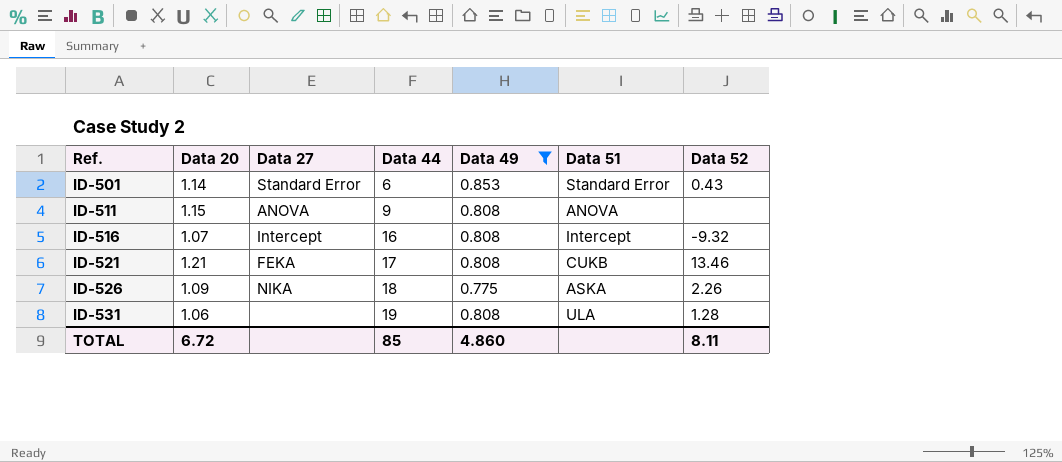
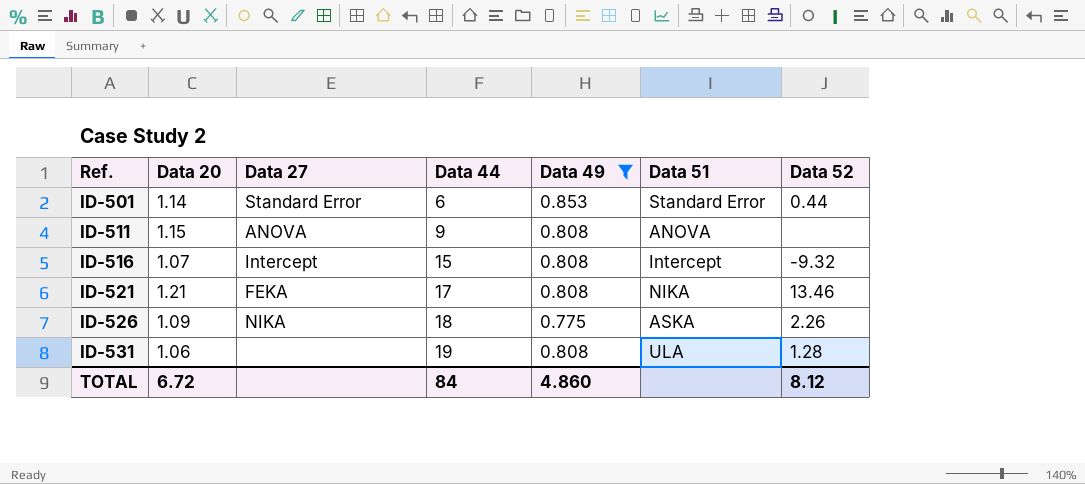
ID-501 | Data 52: 0.43 -> 0.44
ID-516 | Data 44: 16 -> 15
ID-521 | Data 51: CUKB -> NIKA
TOTAL | Data 44: 85 -> 84
TOTAL | Data 52: 8.11 -> 8.12

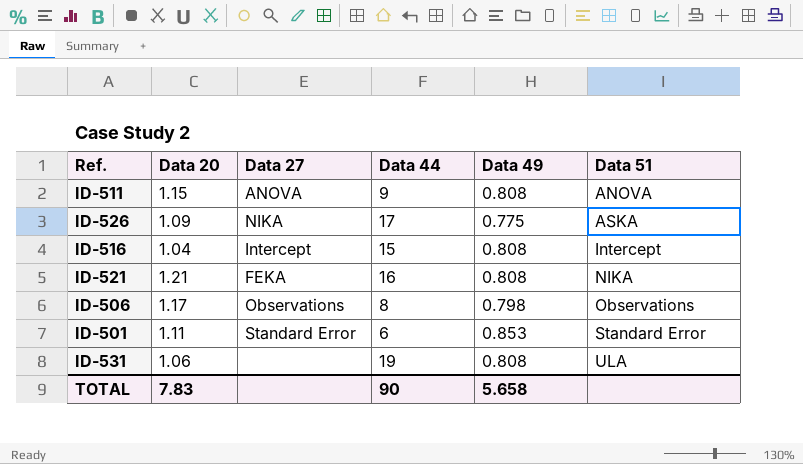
filter: Data 49 != 0.798 -> none
row order: Ref. ascending -> Data 51 ascending
column Data 52 | position: 7 -> none
ID-526 | Data 44: 18 -> 17
ID-516 | Data 20: 1.07 -> 1.04
ID-521 | Data 44: 17 -> 16
ID-501 | Data 20: 1.14 -> 1.11
TOTAL | Data 20: 6.72 -> 7.83
TOTAL | Data 44: 84 -> 90
TOTAL | Data 49: 4.860 -> 5.658

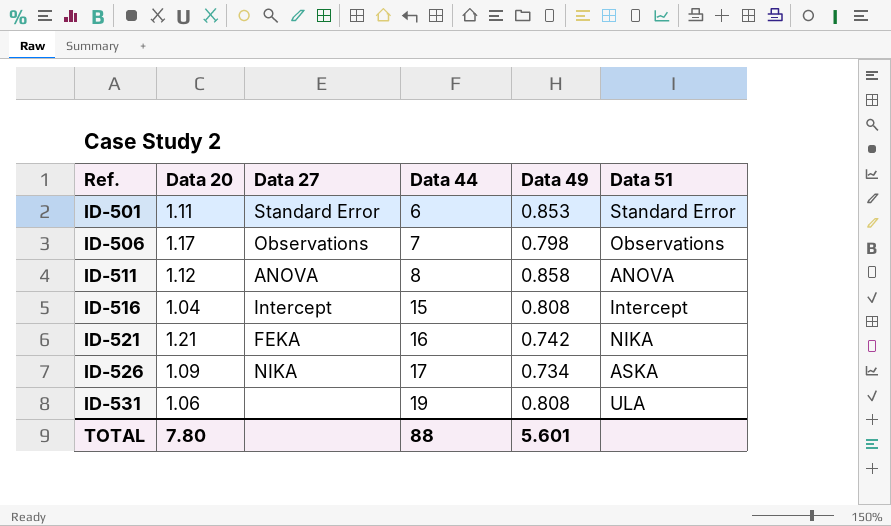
row order: Data 51 ascending -> Ref. ascending
ID-506 | Data 44: 8 -> 7
ID-511 | Data 20: 1.15 -> 1.12
ID-511 | Data 44: 9 -> 8
ID-511 | Data 49: 0.808 -> 0.858
ID-521 | Data 49: 0.808 -> 0.742
ID-526 | Data 49: 0.775 -> 0.734
TOTAL | Data 20: 7.83 -> 7.80
TOTAL | Data 44: 90 -> 88
TOTAL | Data 49: 5.658 -> 5.601

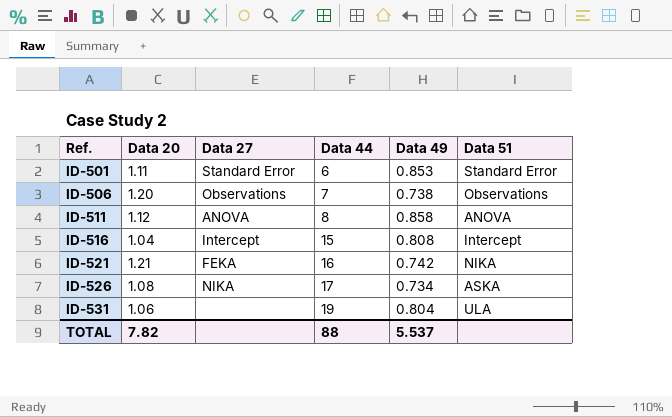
ID-506 | Data 20: 1.17 -> 1.20
ID-506 | Data 49: 0.798 -> 0.738
ID-526 | Data 20: 1.09 -> 1.08
ID-531 | Data 49: 0.808 -> 0.804
TOTAL | Data 20: 7.80 -> 7.82
TOTAL | Data 49: 5.601 -> 5.537

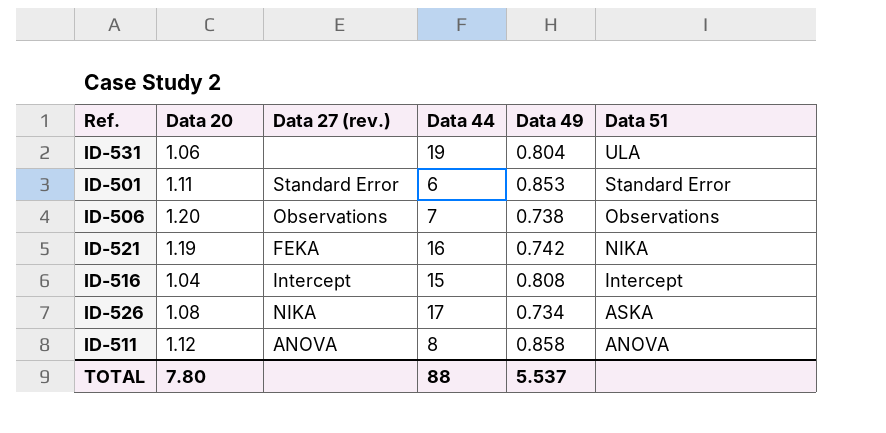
row order: Ref. ascending -> Data 51 descending
column name: Data 27 -> Data 27 (rev.)
ID-521 | Data 20: 1.21 -> 1.19
TOTAL | Data 20: 7.82 -> 7.80

